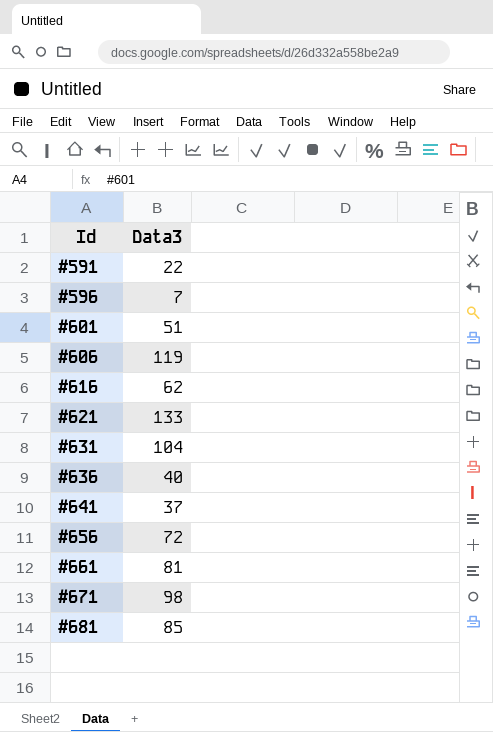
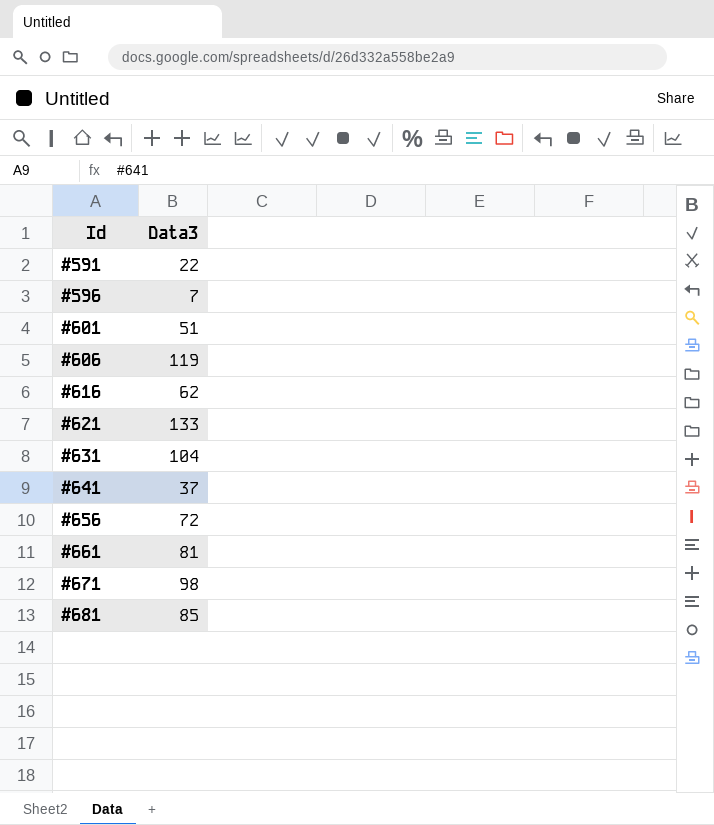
row #636: 40 -> none

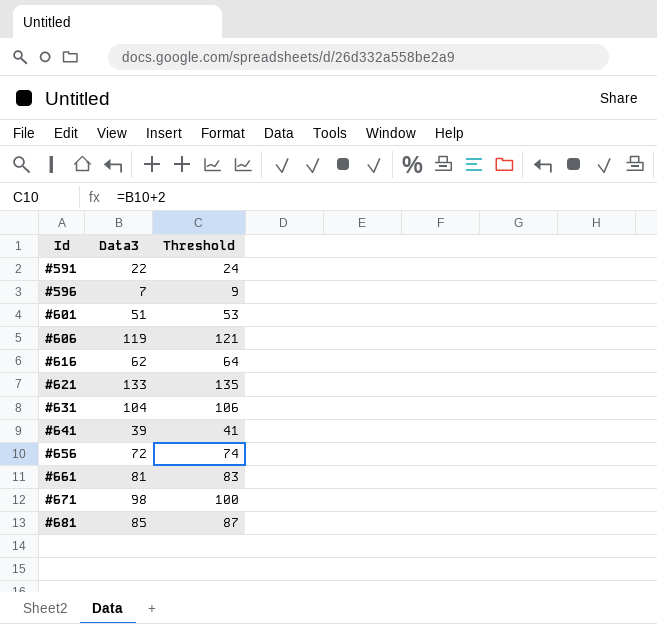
column Threshold | formula: none -> [Data3] + 2
#641 | Data3: 37 -> 39

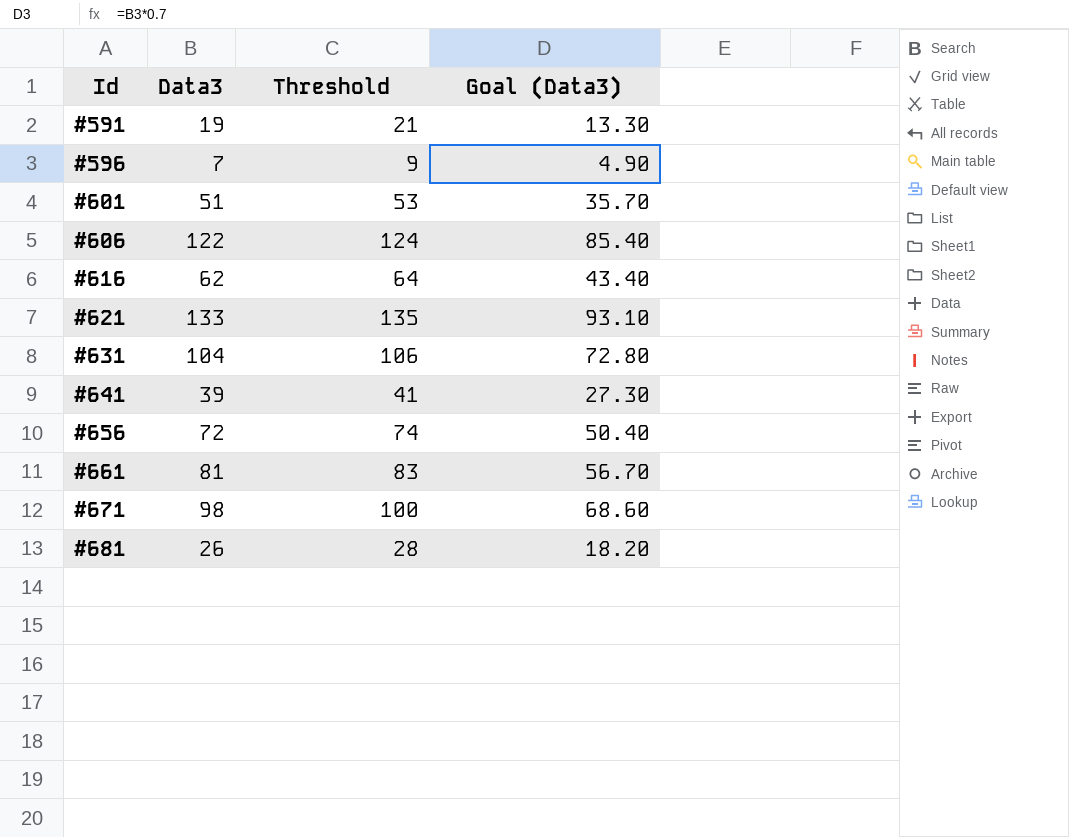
column Goal (Data3) | formula: none -> [Data3] * 0.7
#591 | Data3: 22 -> 19
#591 | Threshold: 24 -> 21
#606 | Data3: 119 -> 122
#606 | Threshold: 121 -> 124
#681 | Data3: 85 -> 26
#681 | Threshold: 87 -> 28

